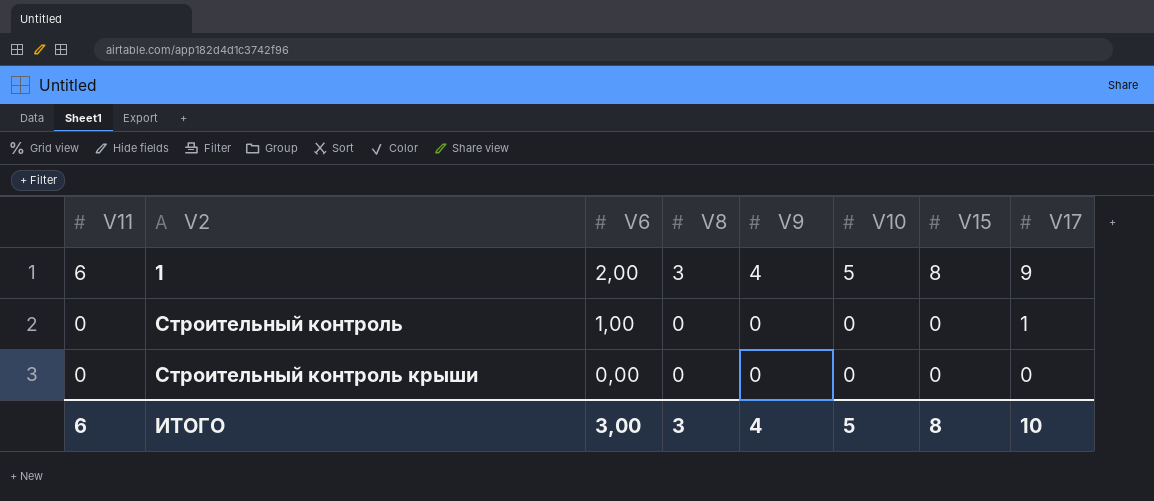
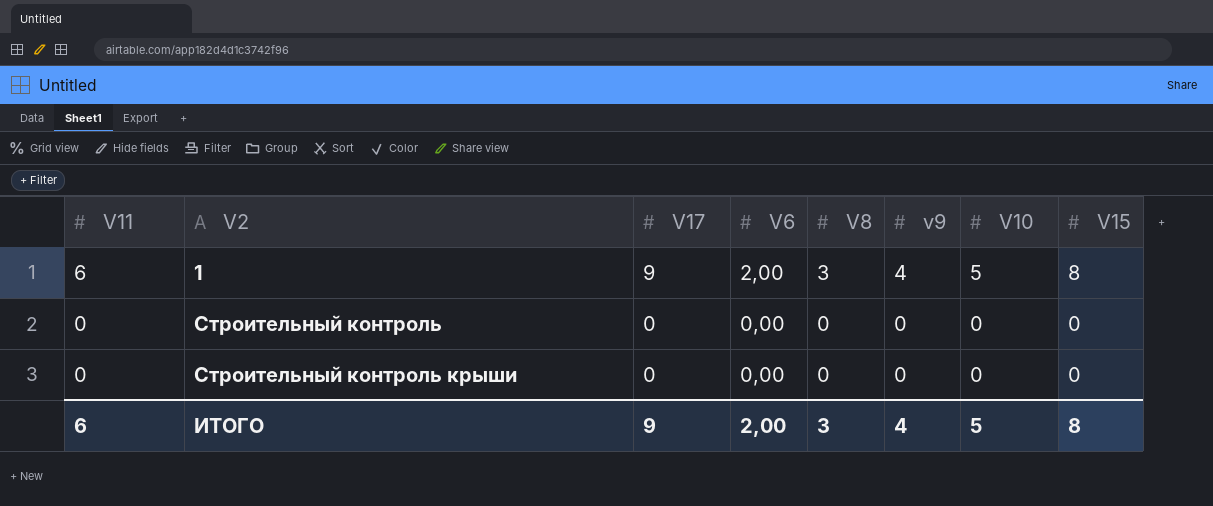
column V17 | position: 8 -> 3
column name: V9 -> v9
Строительный контроль | V17: 1 -> 0
Строительный контроль | V6: 1,00 -> 0,00
ИТОГО | V17: 10 -> 9
ИТОГО | V6: 3,00 -> 2,00

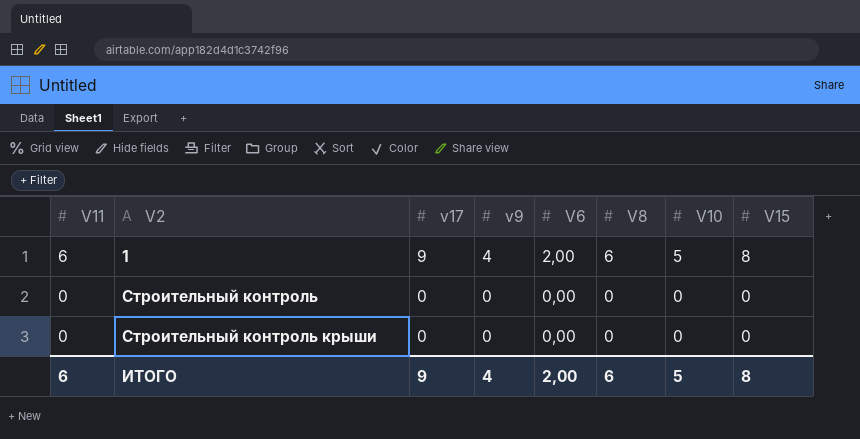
column name: V17 -> v17
column v9 | position: 6 -> 4
1 | V8: 3 -> 6
ИТОГО | V8: 3 -> 6

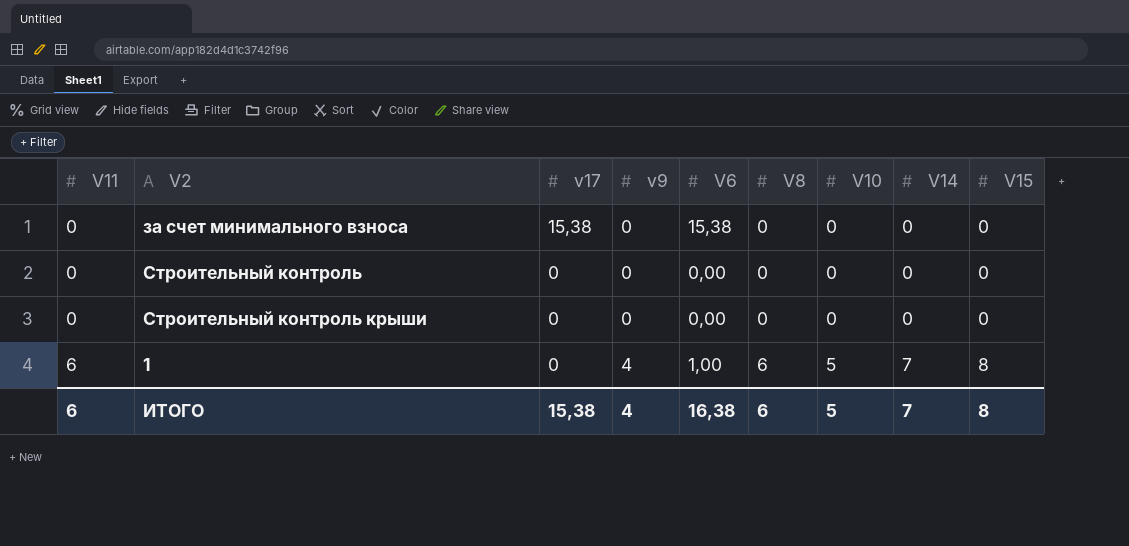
row order: V11 descending -> V11 ascending
column V14 | position: none -> 8
row за счет минимального взноса: none -> 0 | 15,38 | 0 | 15,38 | 0 | 0 | 0 | 0
1 | v17: 9 -> 0
1 | V6: 2,00 -> 1,00
ИТОГО | v17: 9 -> 15,38
ИТОГО | V6: 2,00 -> 16,38

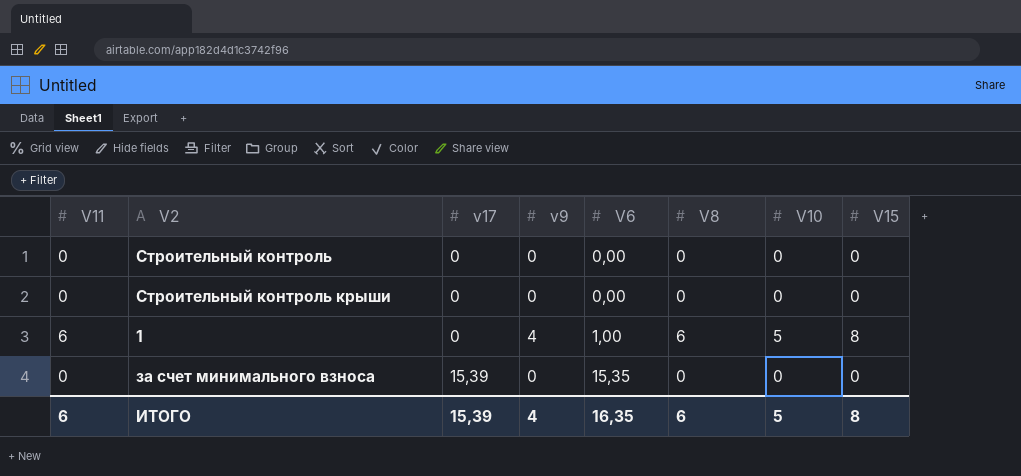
row order: V11 ascending -> v17 ascending
column V14 | position: 8 -> none
за счет минимального взноса | v17: 15,38 -> 15,39
за счет минимального взноса | V6: 15,38 -> 15,35
ИТОГО | v17: 15,38 -> 15,39
ИТОГО | V6: 16,38 -> 16,35

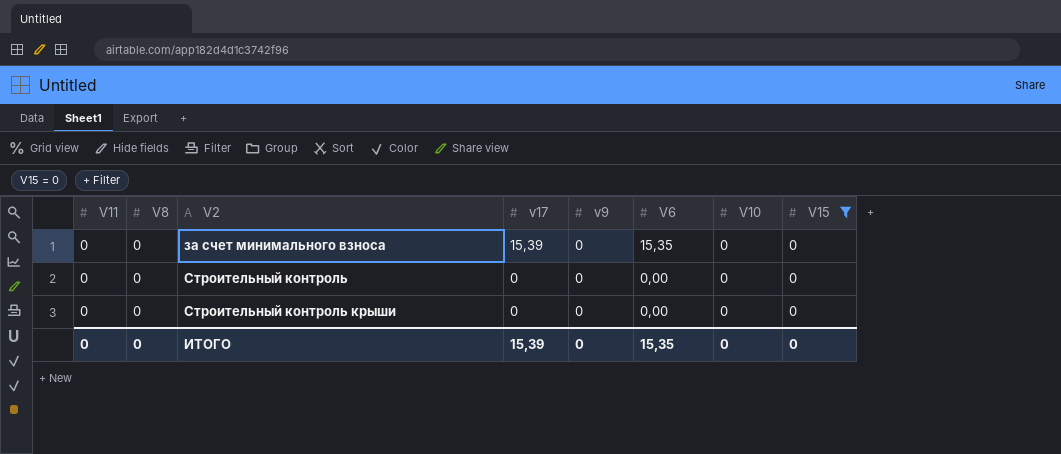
filter: none -> V15 = 0
row order: v17 ascending -> V2 ascending
column V8 | position: 6 -> 2
ИТОГО | V11: 6 -> 0
ИТОГО | V8: 6 -> 0
ИТОГО | v9: 4 -> 0
ИТОГО | V6: 16,35 -> 15,35
ИТОГО | V10: 5 -> 0
ИТОГО | V15: 8 -> 0

